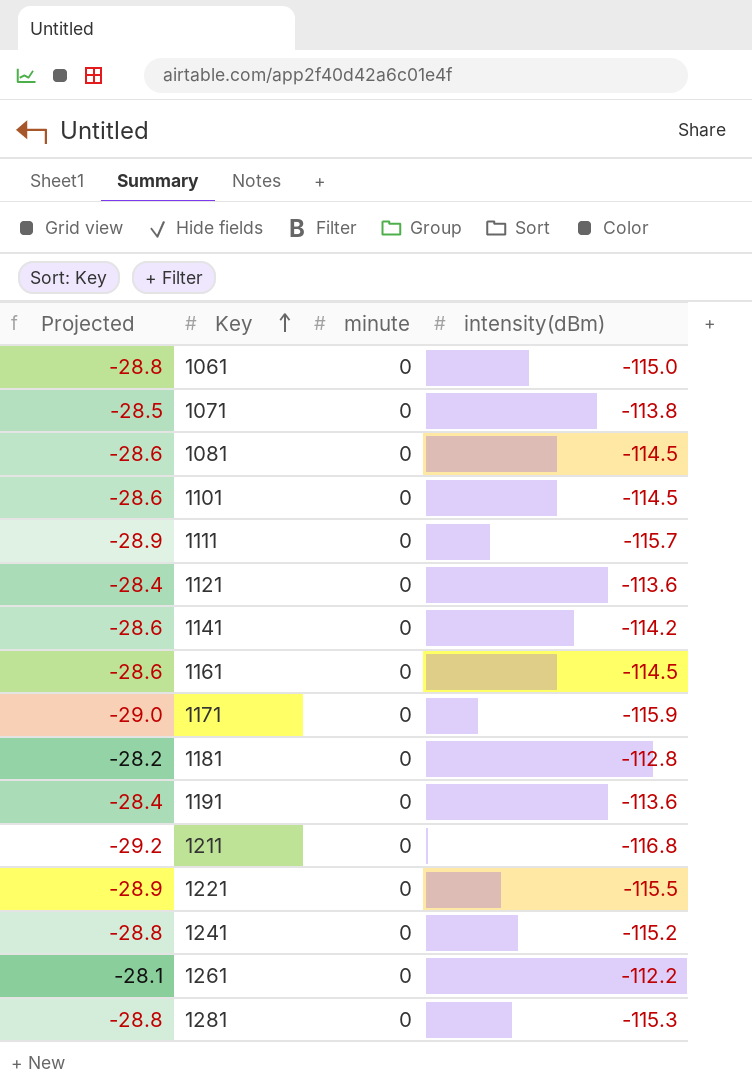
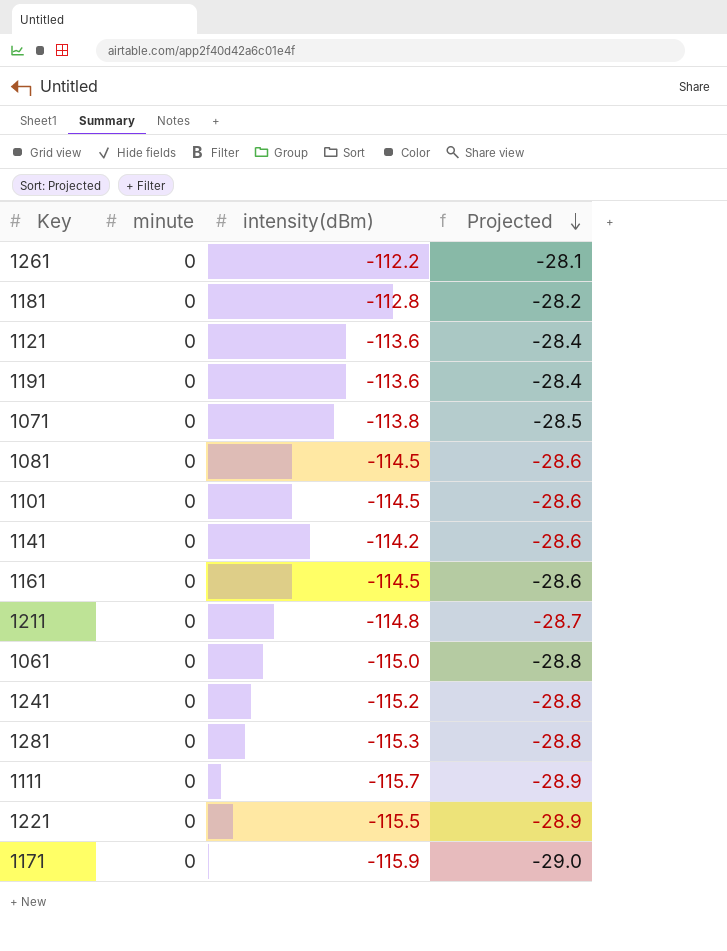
row order: Key ascending -> Projected descending
column Projected | position: 1 -> 4
1211 | intensity(dBm): -116.8 -> -114.8
1211 | Projected: -29.2 -> -28.7

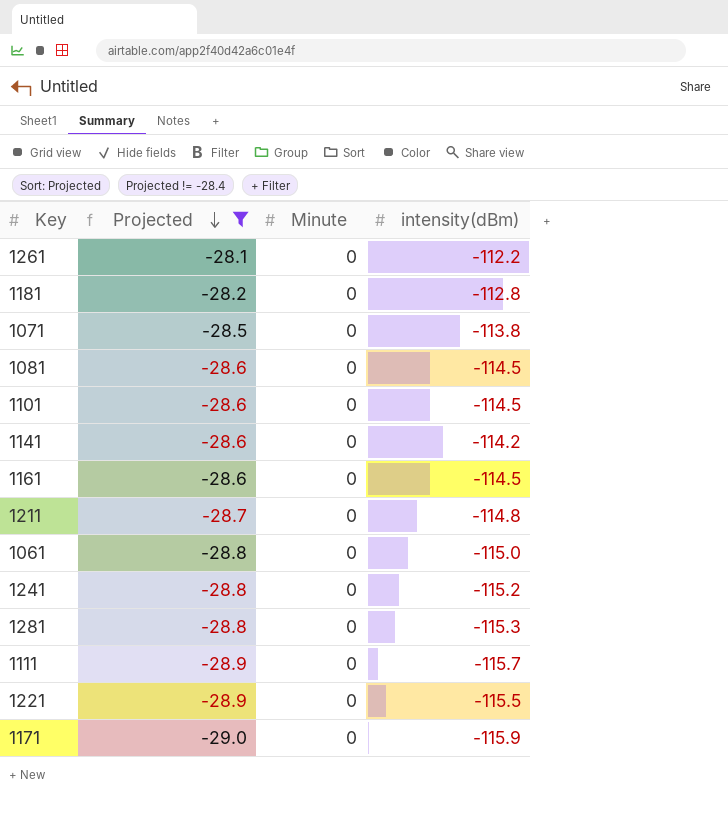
filter: none -> Projected != -28.4
column Projected | position: 4 -> 2
column name: minute -> Minute

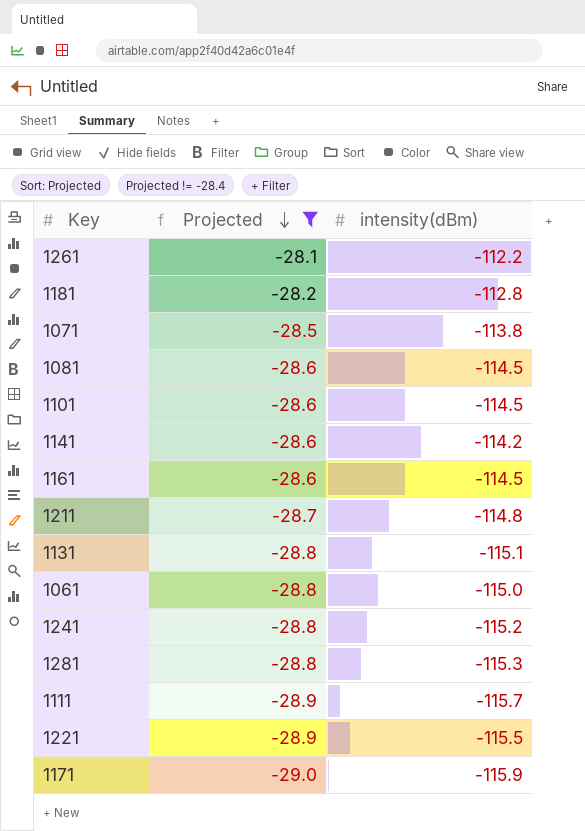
column Minute | position: 3 -> none
row 1131: none -> -28.8 | -115.1

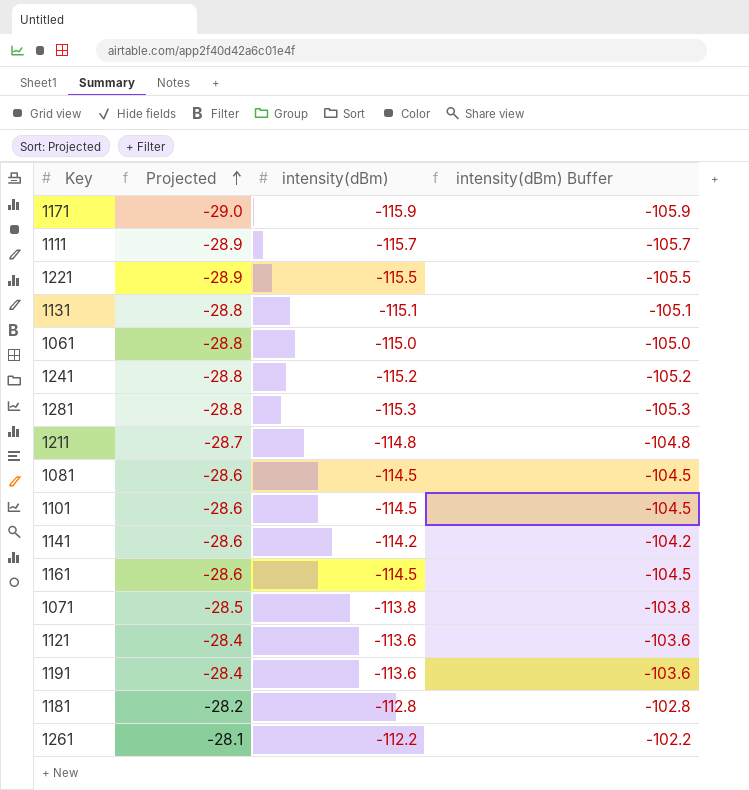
filter: Projected != -28.4 -> none
row order: Projected descending -> Projected ascending
column intensity(dBm) Buffer | formula: none -> [intensity(dBm)] + 10

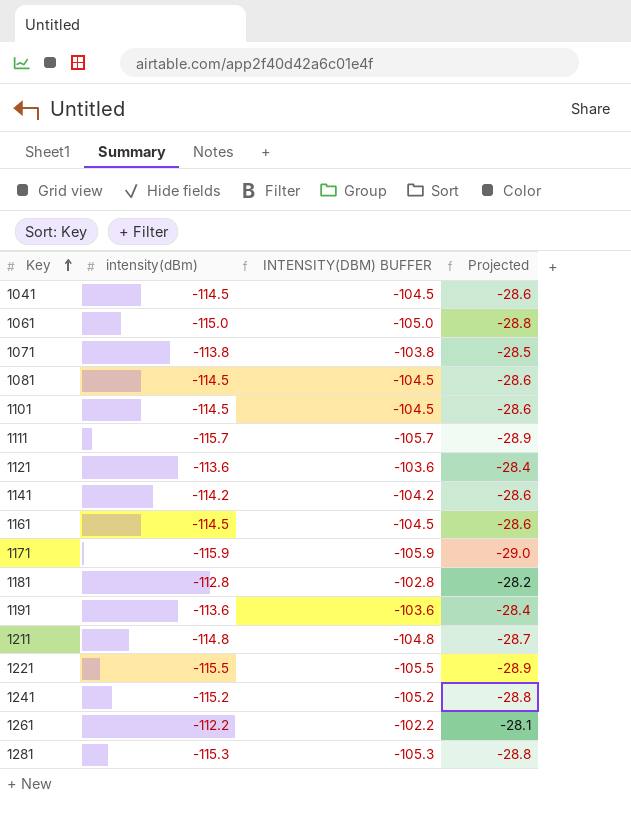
row order: Projected ascending -> Key ascending
column name: intensity(dBm) Buffer -> INTENSITY(DBM) BUFFER
column Projected | position: 2 -> 4
row 1131: -28.8 | -115.1 | -105.1 -> none
row 1041: none -> -114.5 | -104.5 | -28.6

